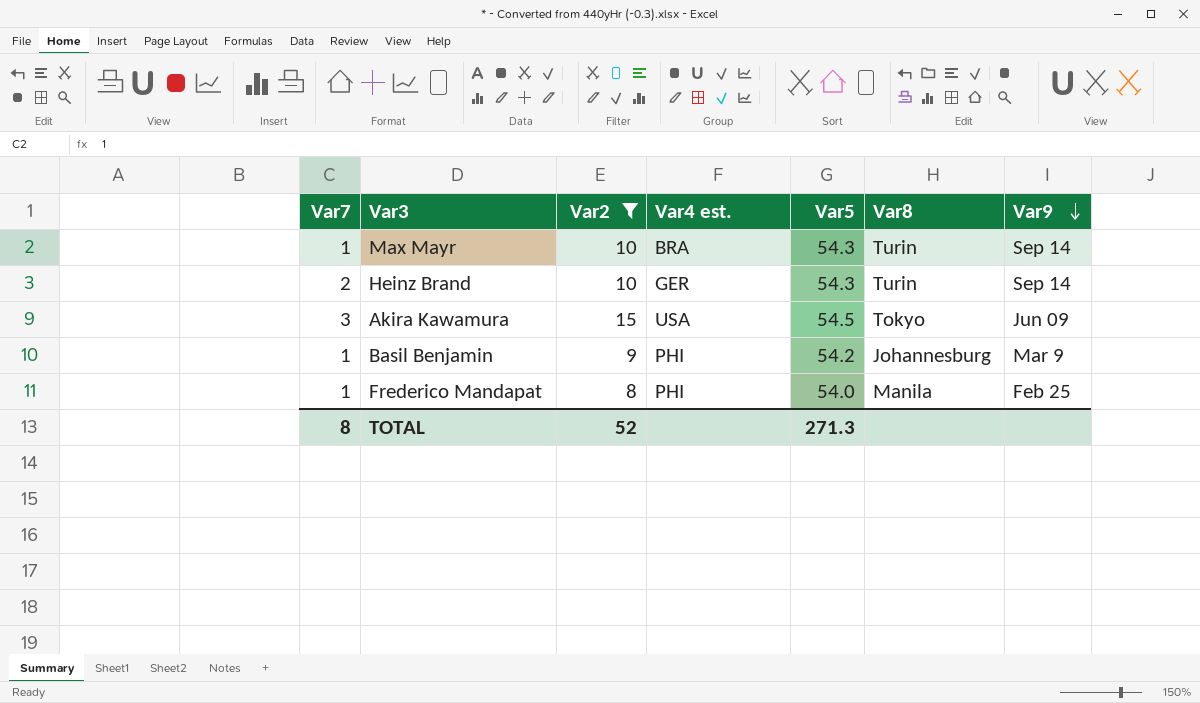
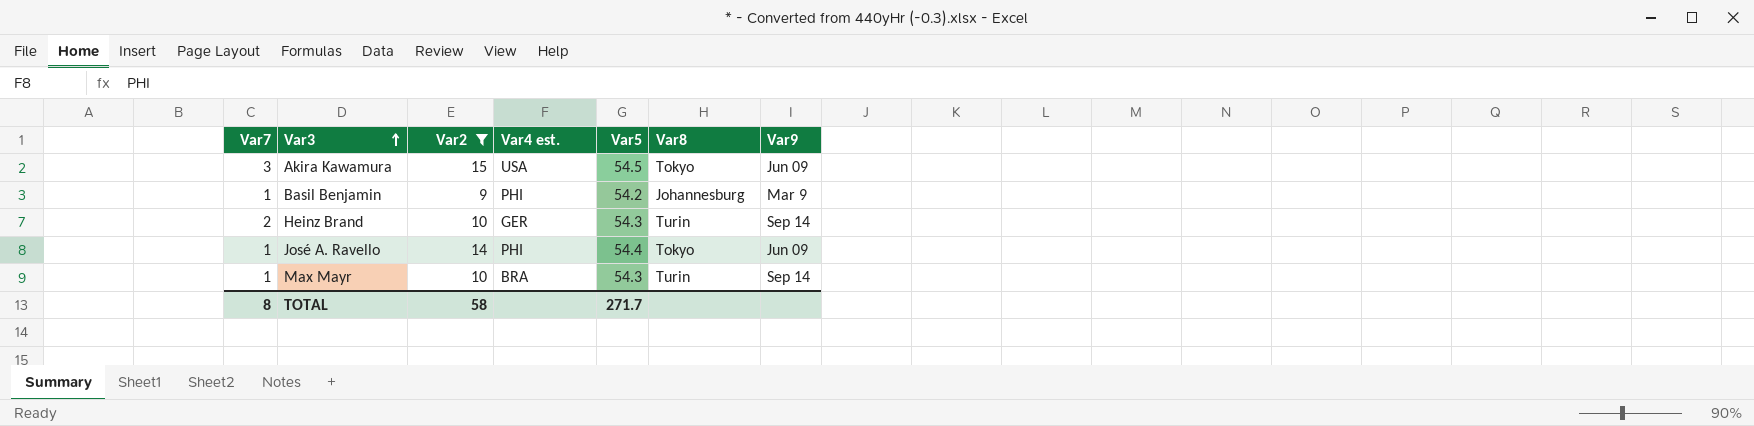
row order: Var9 descending -> Var3 ascending
row Frederico Mandapat: 1 | 8 | PHI | 54.0 | Manila | Feb 25 -> none
row José A. Ravello: none -> 1 | 14 | PHI | 54.4 | Tokyo | Jun 09
TOTAL | Var2: 52 -> 58
TOTAL | Var5: 271.3 -> 271.7

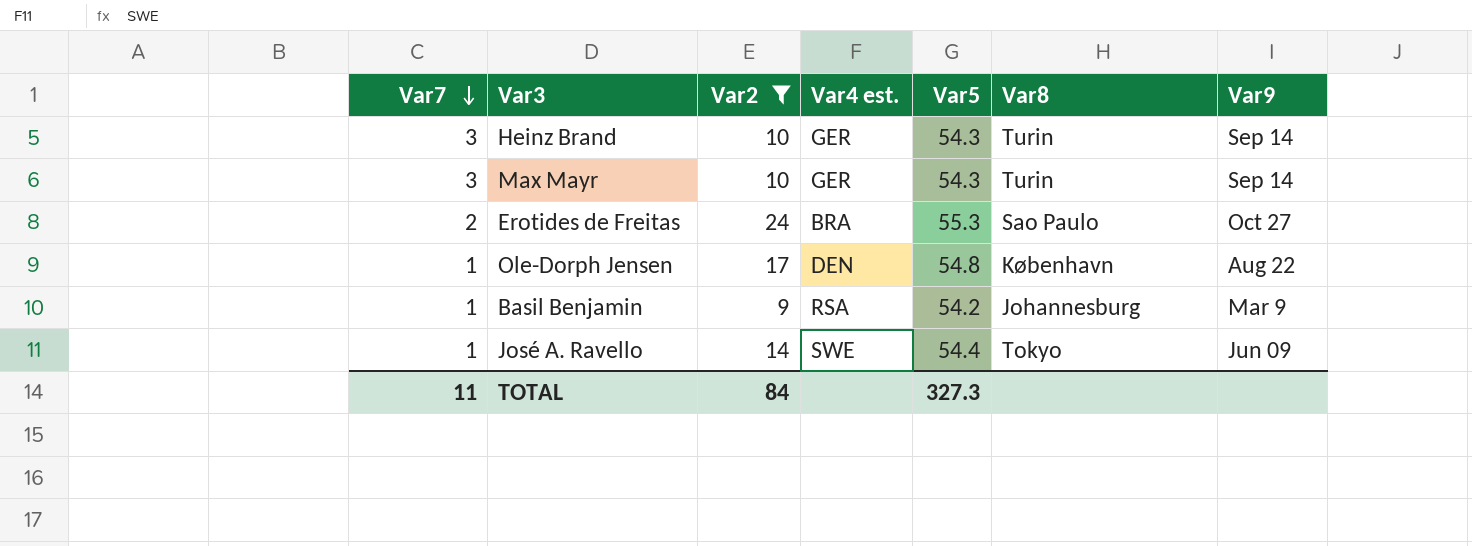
row order: Var3 ascending -> Var7 descending
row Akira Kawamura: 3 | 15 | USA | 54.5 | Tokyo | Jun 09 -> none
Heinz Brand | Var7: 2 -> 3
Max Mayr | Var7: 1 -> 3
Max Mayr | Var4 est.: BRA -> GER
row Erotides de Freitas: none -> 2 | 24 | BRA | 55.3 | Sao Paulo | Oct 27
row Ole-Dorph Jensen: none -> 1 | 17 | DEN | 54.8 | København | Aug 22
Basil Benjamin | Var4 est.: PHI -> RSA
José A. Ravello | Var4 est.: PHI -> SWE
TOTAL | Var7: 8 -> 11
TOTAL | Var2: 58 -> 84
TOTAL | Var5: 271.7 -> 327.3

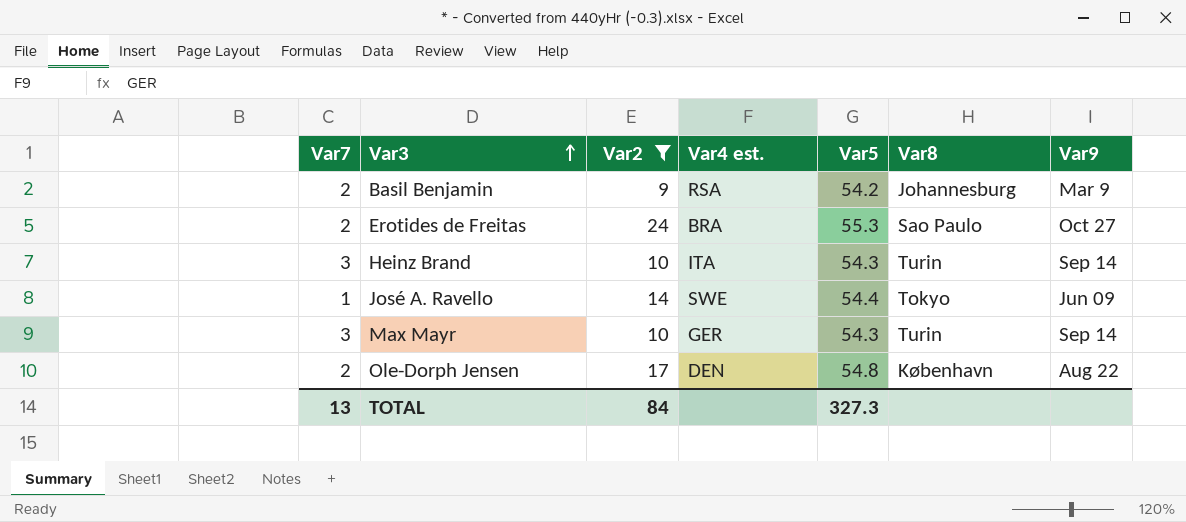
row order: Var7 descending -> Var3 ascending
Basil Benjamin | Var7: 1 -> 2
Heinz Brand | Var4 est.: GER -> ITA
Ole-Dorph Jensen | Var7: 1 -> 2
TOTAL | Var7: 11 -> 13

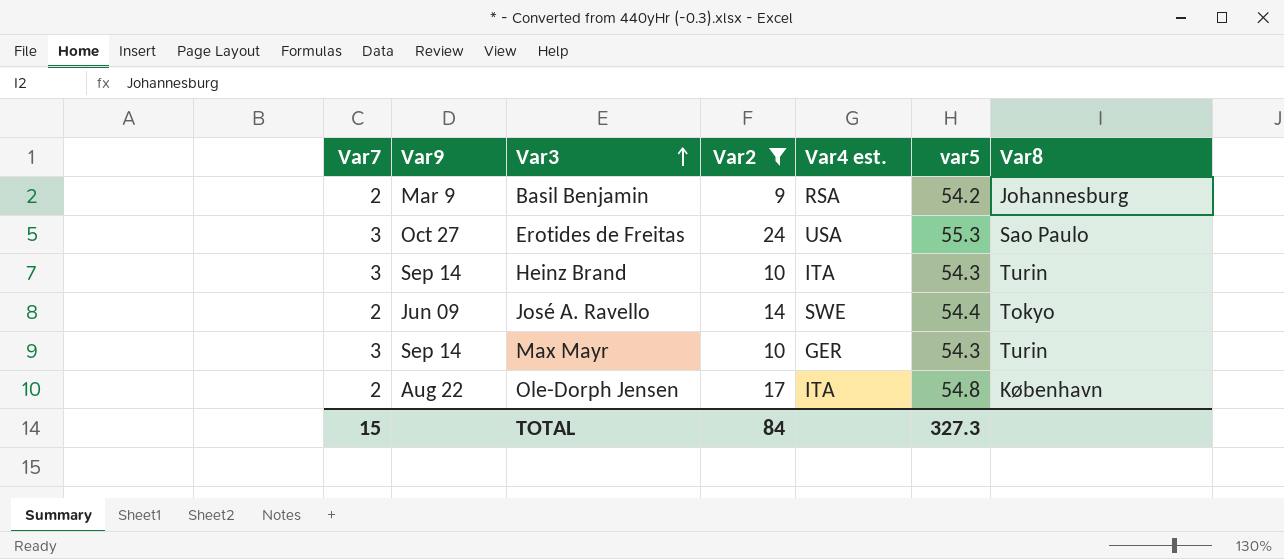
column Var9 | position: 7 -> 2
column name: Var5 -> var5
Erotides de Freitas | Var7: 2 -> 3
Erotides de Freitas | Var4 est.: BRA -> USA
José A. Ravello | Var7: 1 -> 2
Ole-Dorph Jensen | Var4 est.: DEN -> ITA
TOTAL | Var7: 13 -> 15

